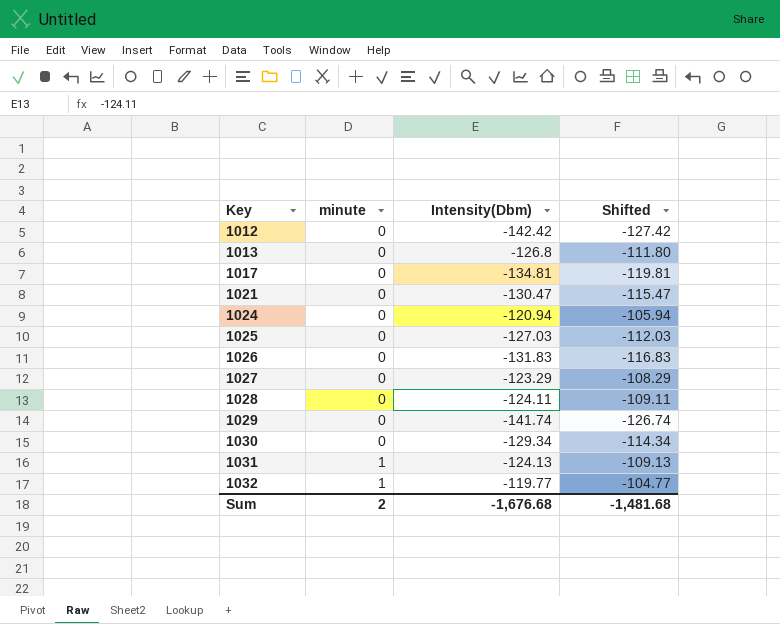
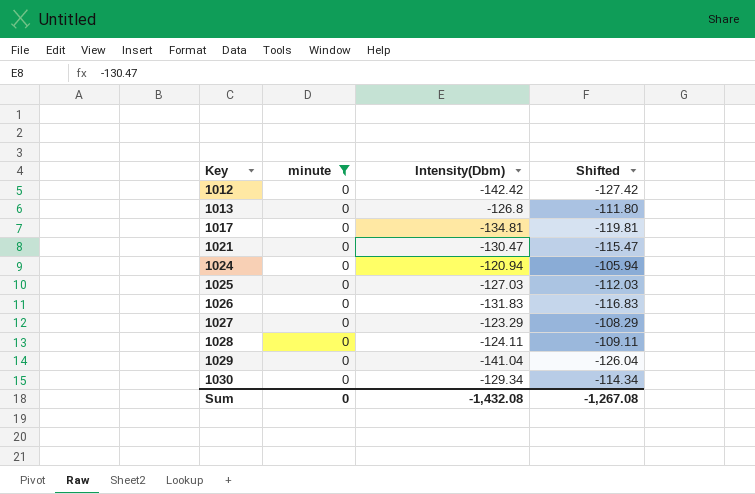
filter: none -> minute = 0
1029 | Intensity(Dbm): -141.74 -> -141.04
1029 | Shifted: -126.74 -> -126.04
Sum | minute: 2 -> 0
Sum | Intensity(Dbm): -1,676.68 -> -1,432.08
Sum | Shifted: -1,481.68 -> -1,267.08

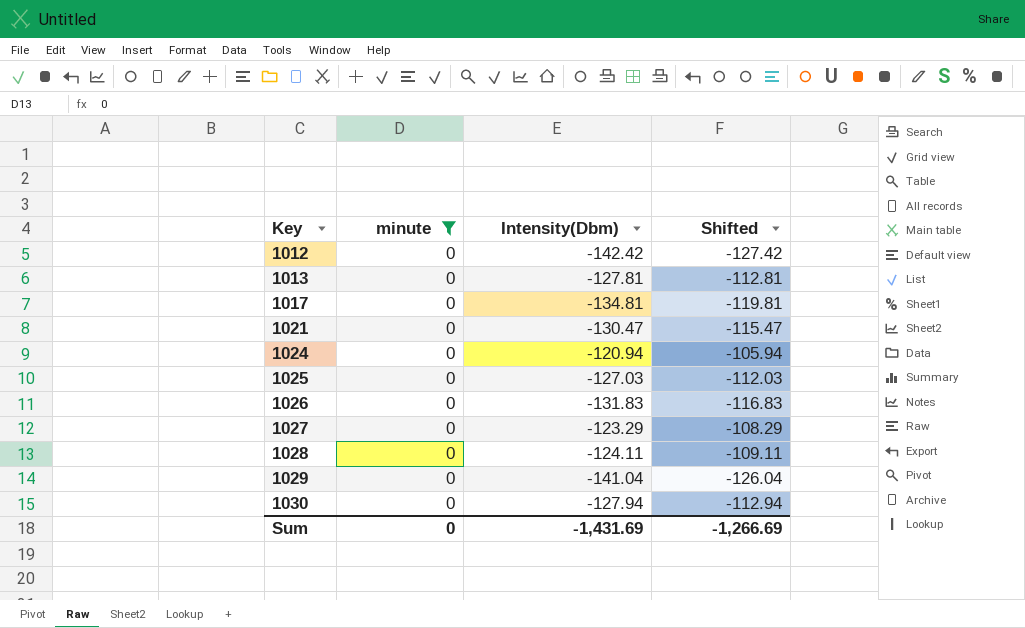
1013 | Intensity(Dbm): -126.8 -> -127.81
1013 | Shifted: -111.80 -> -112.81
1030 | Intensity(Dbm): -129.34 -> -127.94
1030 | Shifted: -114.34 -> -112.94
Sum | Intensity(Dbm): -1,432.08 -> -1,431.69
Sum | Shifted: -1,267.08 -> -1,266.69

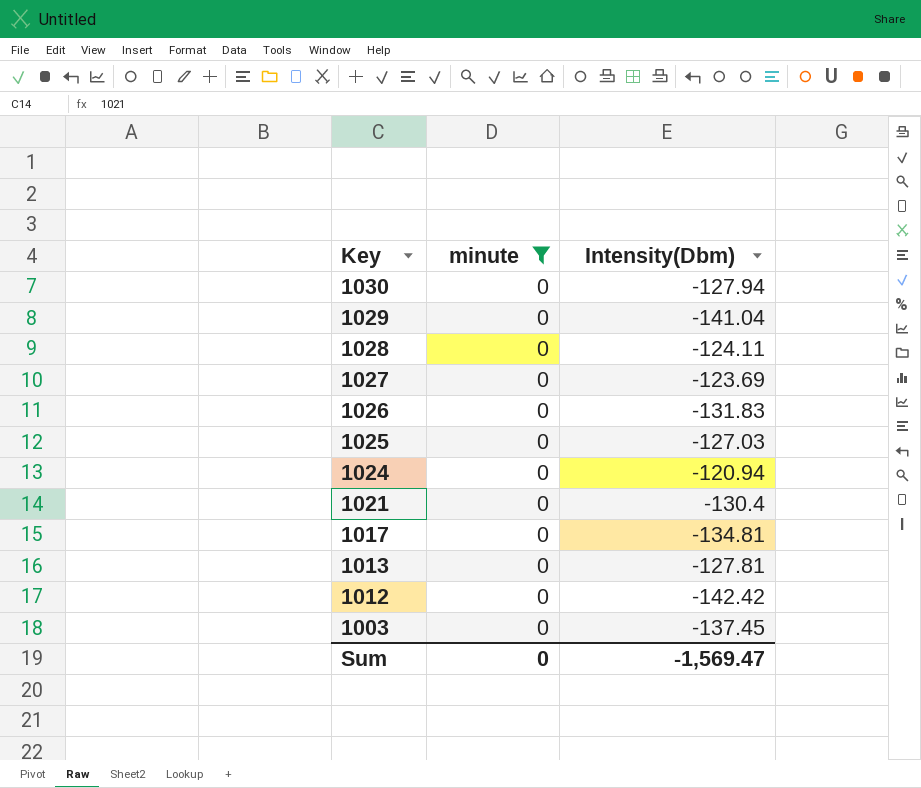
row order: Key ascending -> Key descending
column Shifted | formula: [Intensity(Dbm)] + 15 -> none
1027 | Intensity(Dbm): -123.29 -> -123.69
1021 | Intensity(Dbm): -130.47 -> -130.4
row 1003: none -> 0 | -137.45
Sum | Intensity(Dbm): -1,431.69 -> -1,569.47

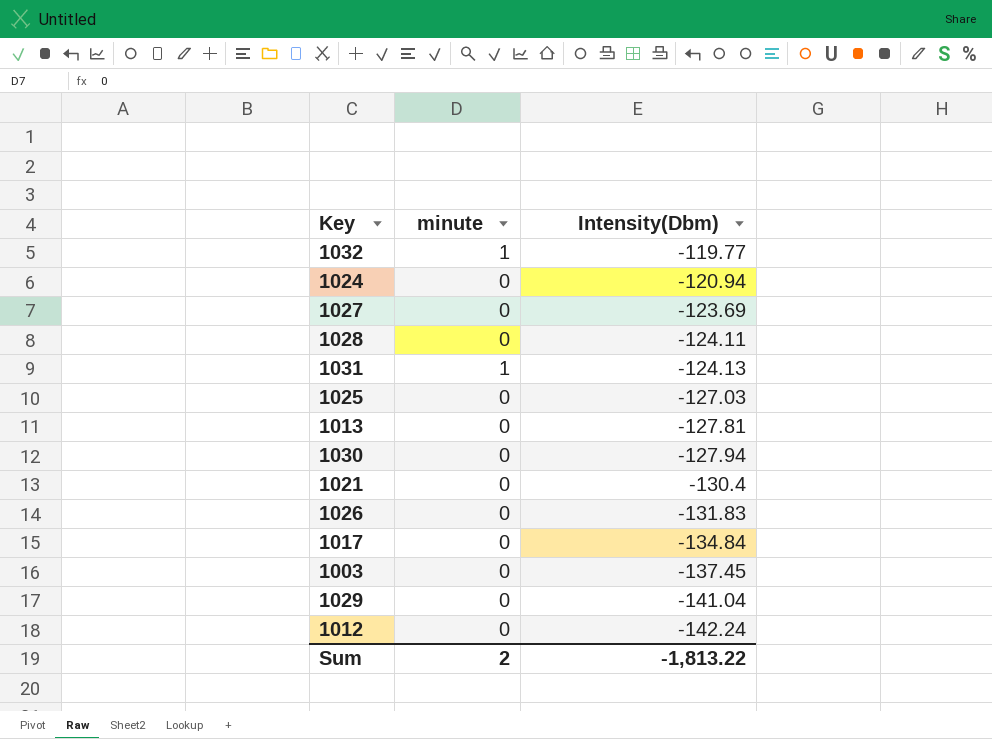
filter: minute = 0 -> none
row order: Key descending -> Intensity(Dbm) descending
1017 | Intensity(Dbm): -134.81 -> -134.84
1012 | Intensity(Dbm): -142.42 -> -142.24
Sum | minute: 0 -> 2
Sum | Intensity(Dbm): -1,569.47 -> -1,813.22

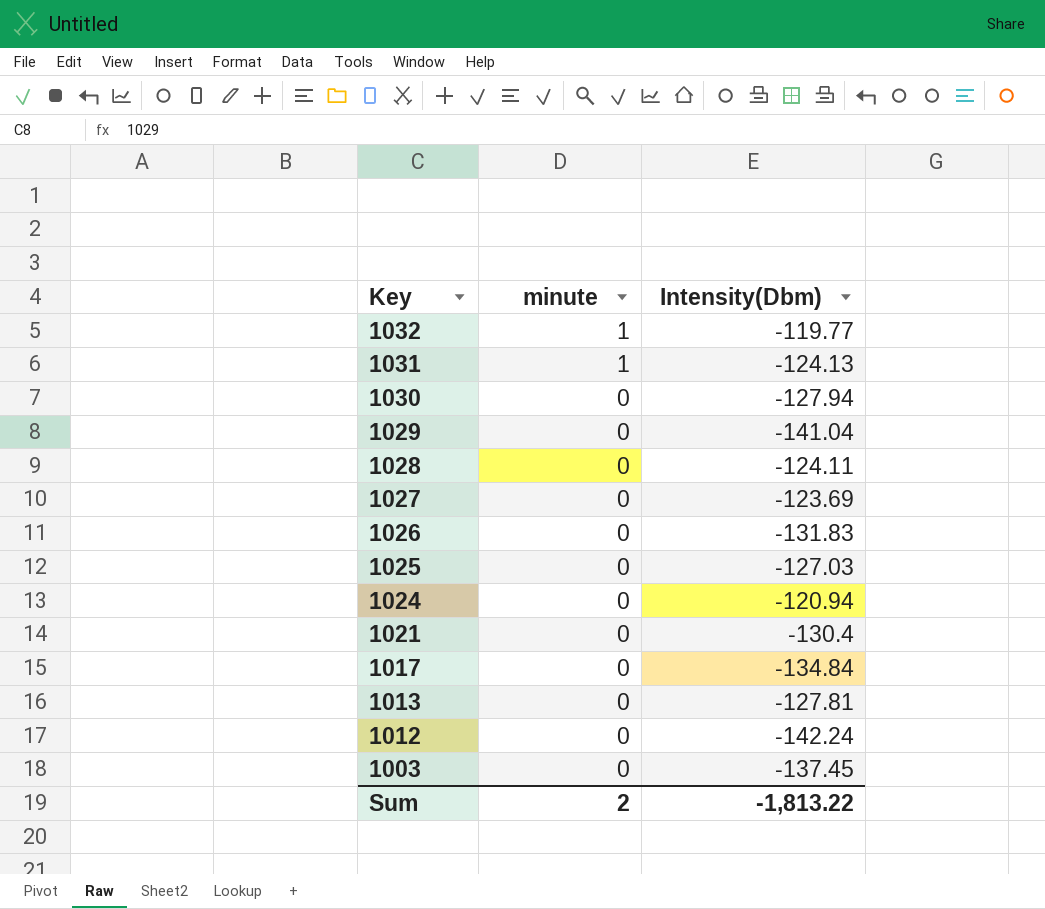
row order: Intensity(Dbm) descending -> Key descending

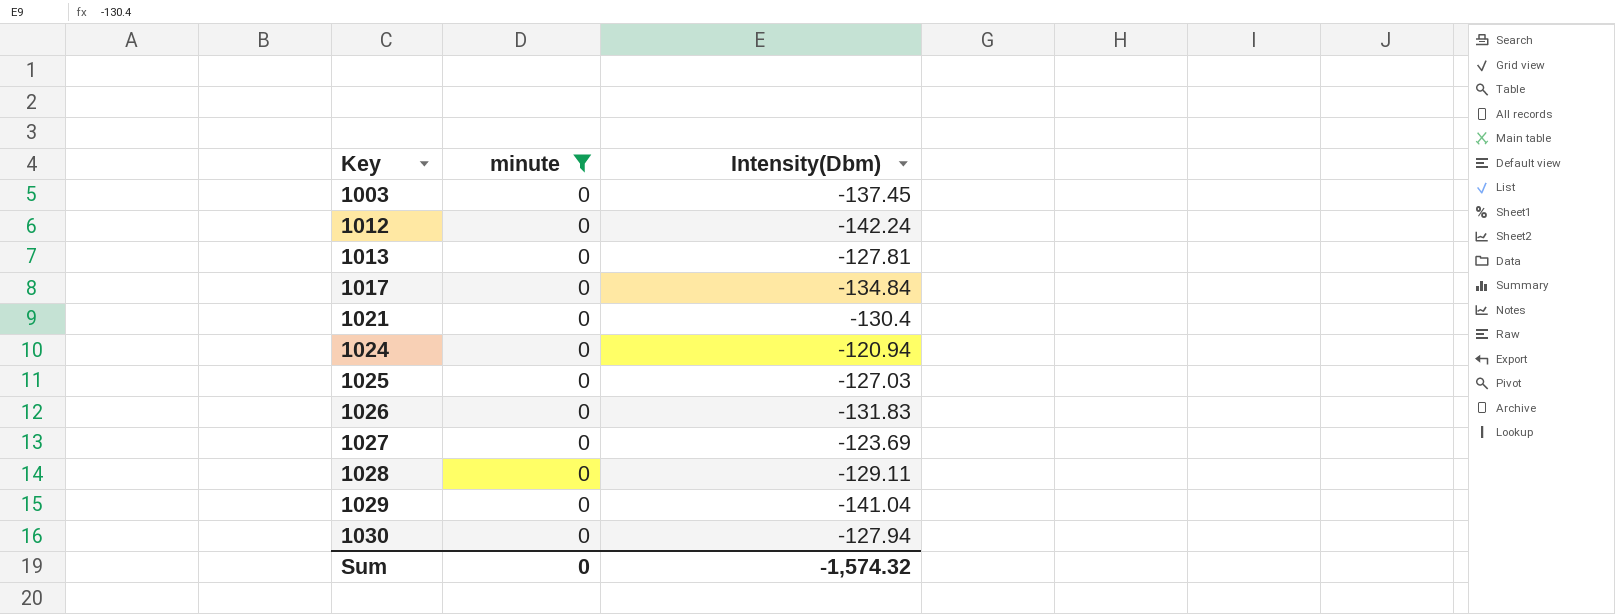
filter: none -> minute = 0
row order: Key descending -> Key ascending
1028 | Intensity(Dbm): -124.11 -> -129.11
Sum | minute: 2 -> 0
Sum | Intensity(Dbm): -1,813.22 -> -1,574.32

